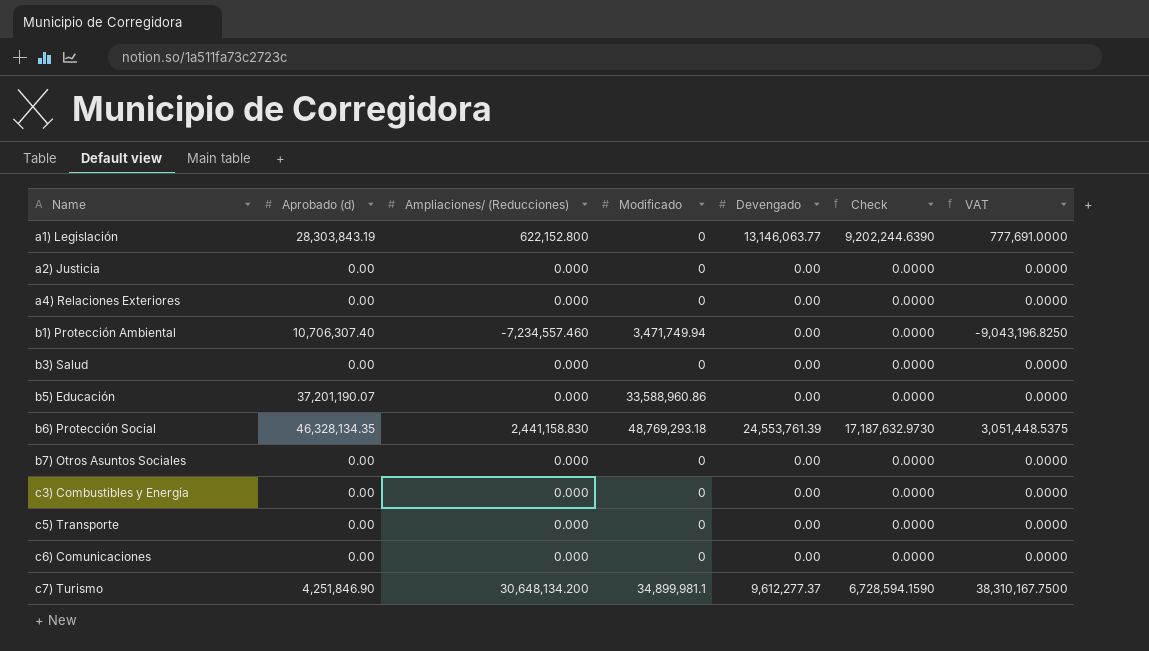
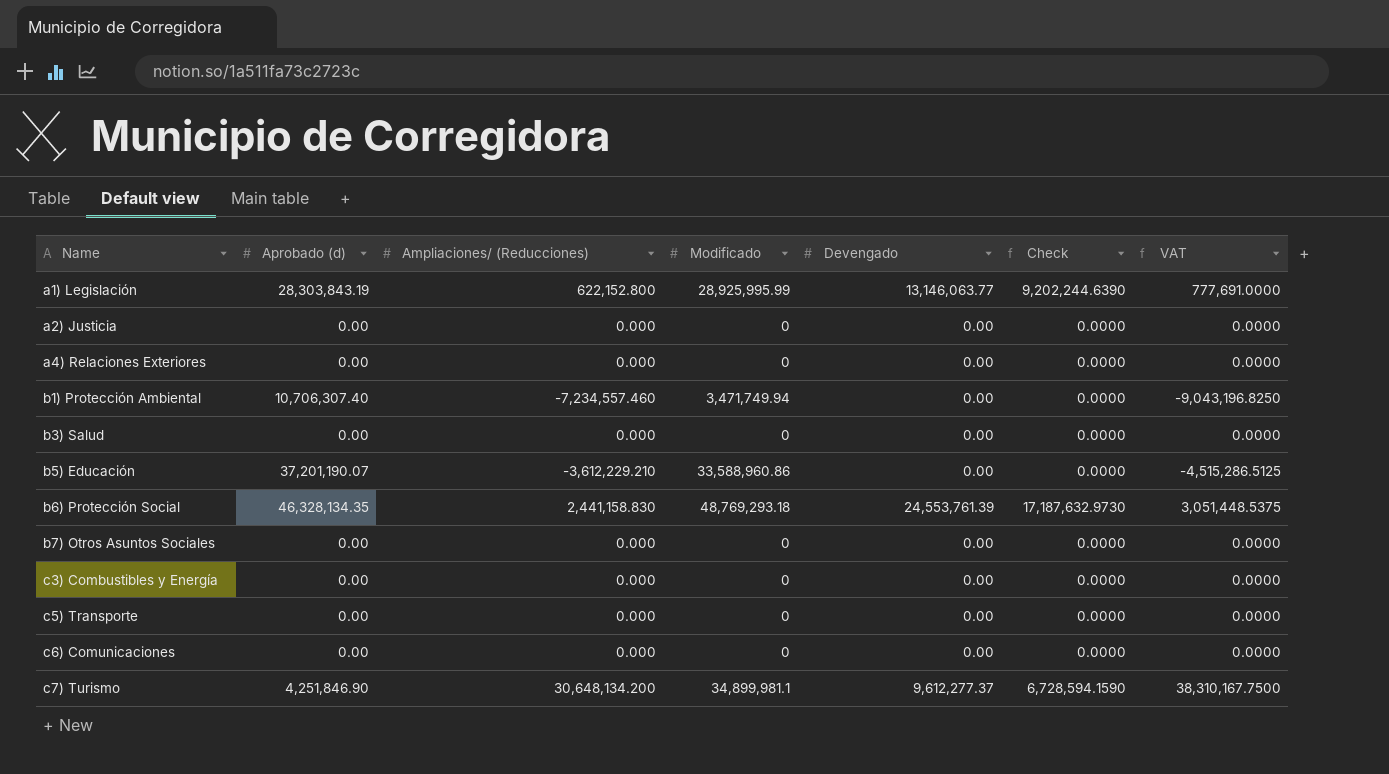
a1) Legislación | Modificado: 0 -> 28,925,995.99
b5) Educación | Ampliaciones/ (Reducciones): 0.000 -> -3,612,229.210
b5) Educación | VAT: 0.0000 -> -4,515,286.5125

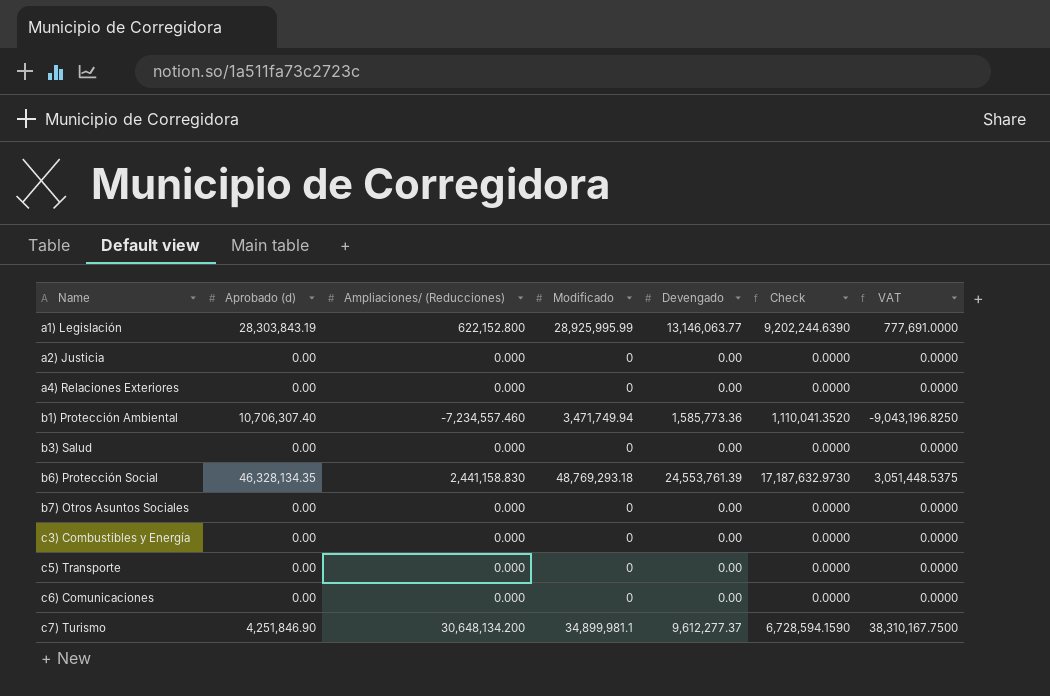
row b5) Educación: 37,201,190.07 | -3,612,229.210 | 33,588,960.86 | 0.00 | 0.0000 | -4,515,286.5125 -> none
b1) Protección Ambiental | Devengado: 0.00 -> 1,585,773.36
b1) Protección Ambiental | Check: 0.0000 -> 1,110,041.3520

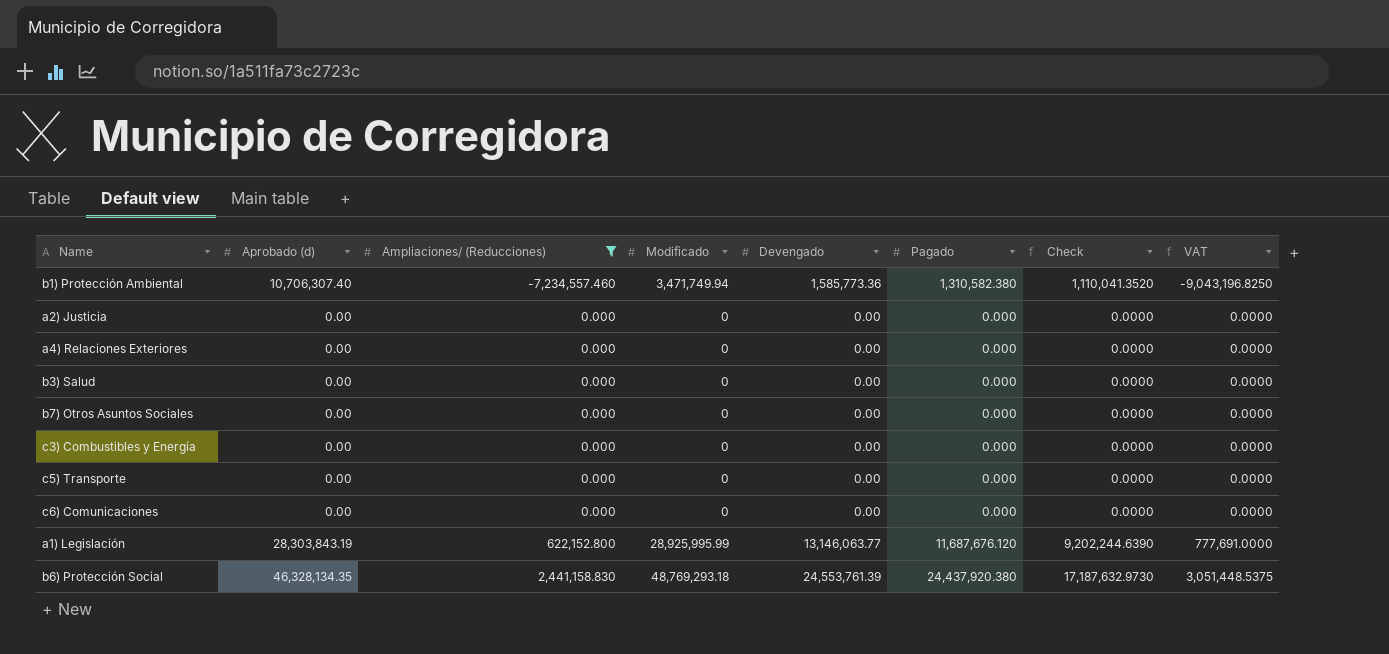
filter: none -> Ampliaciones/ (Reducciones) != 30,648,134.200
row order: Name ascending -> Ampliaciones/ (Reducciones) ascending
column Pagado | position: none -> 6

